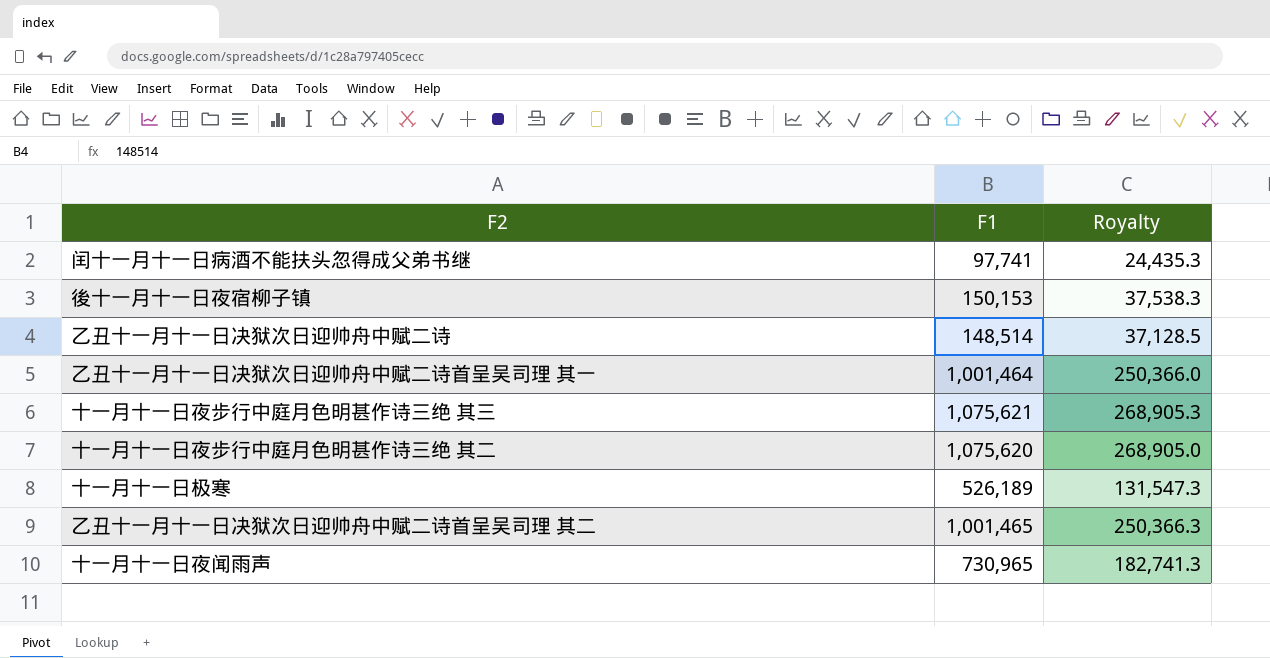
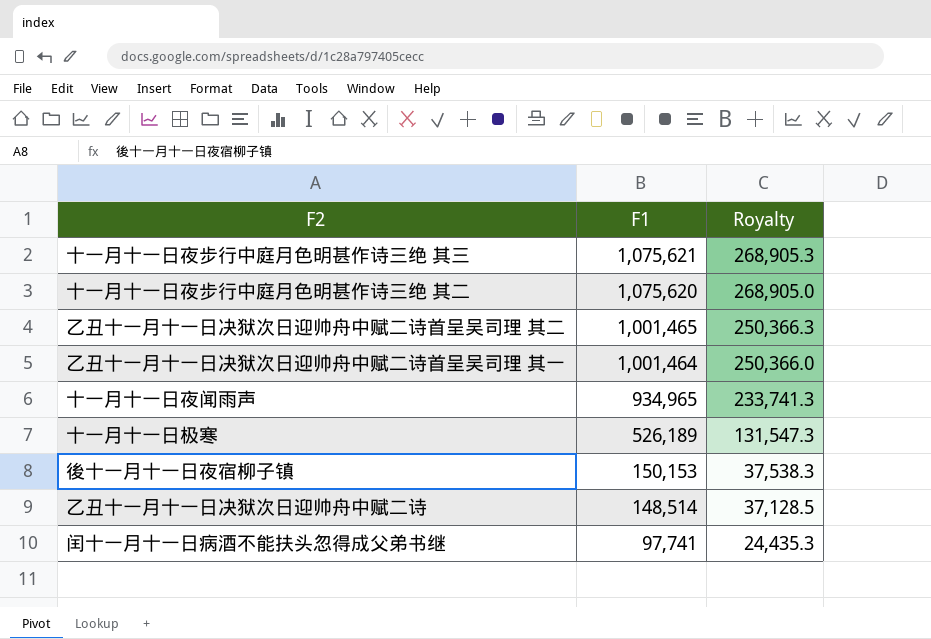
row order: none -> F1 descending
十一月十一日夜闻雨声 | F1: 730,965 -> 934,965
十一月十一日夜闻雨声 | Royalty: 182,741.3 -> 233,741.3

